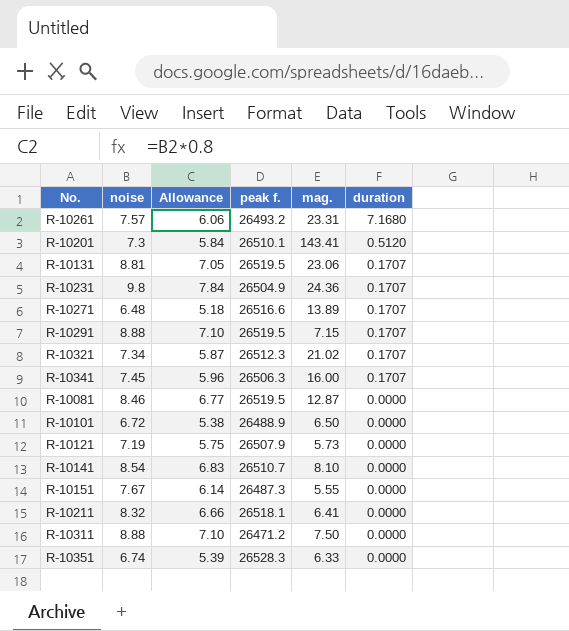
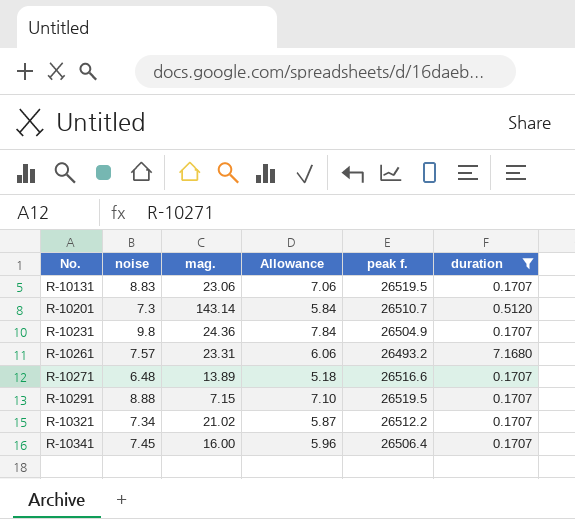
filter: none -> duration != 0.0000
row order: duration descending -> No. ascending
column mag. | position: 5 -> 3
R-10131 | noise: 8.81 -> 8.83
R-10131 | Allowance: 7.05 -> 7.06
R-10201 | mag.: 143.41 -> 143.14
R-10201 | peak f.: 26510.1 -> 26510.7
R-10321 | peak f.: 26512.3 -> 26512.2
R-10341 | peak f.: 26506.3 -> 26506.4

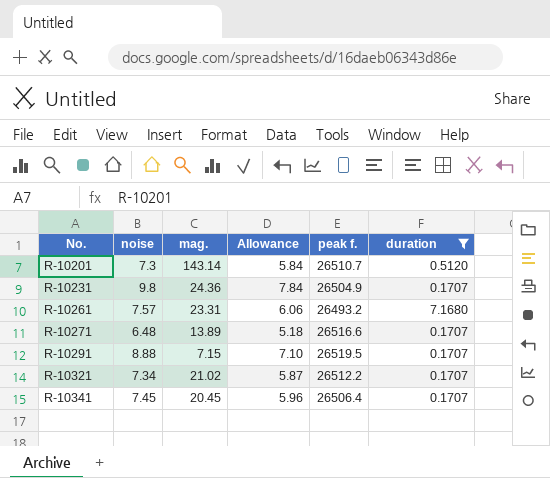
row R-10131: 8.83 | 23.06 | 7.06 | 26519.5 | 0.1707 -> none
R-10341 | mag.: 16.00 -> 20.45

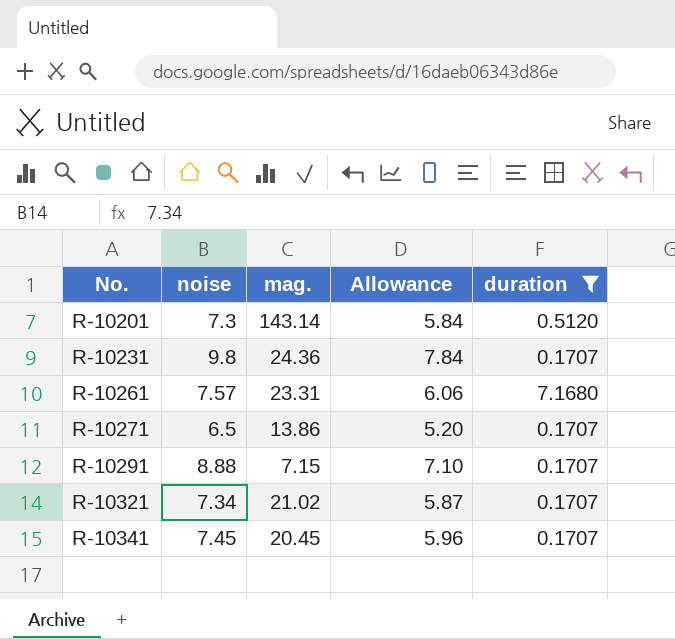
column peak f. | position: 5 -> none
R-10271 | noise: 6.48 -> 6.5
R-10271 | mag.: 13.89 -> 13.86
R-10271 | Allowance: 5.18 -> 5.20

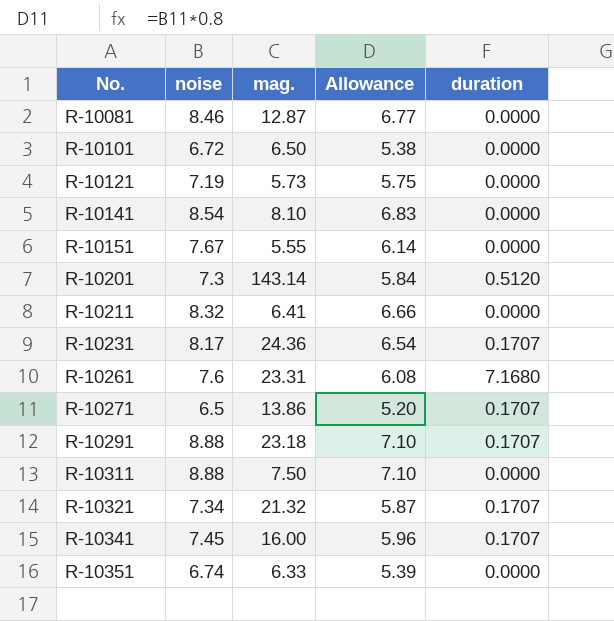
filter: duration != 0.0000 -> none
R-10231 | noise: 9.8 -> 8.17
R-10231 | Allowance: 7.84 -> 6.54
R-10261 | noise: 7.57 -> 7.6
R-10261 | Allowance: 6.06 -> 6.08
R-10291 | mag.: 7.15 -> 23.18
R-10321 | mag.: 21.02 -> 21.32
R-10341 | mag.: 20.45 -> 16.00

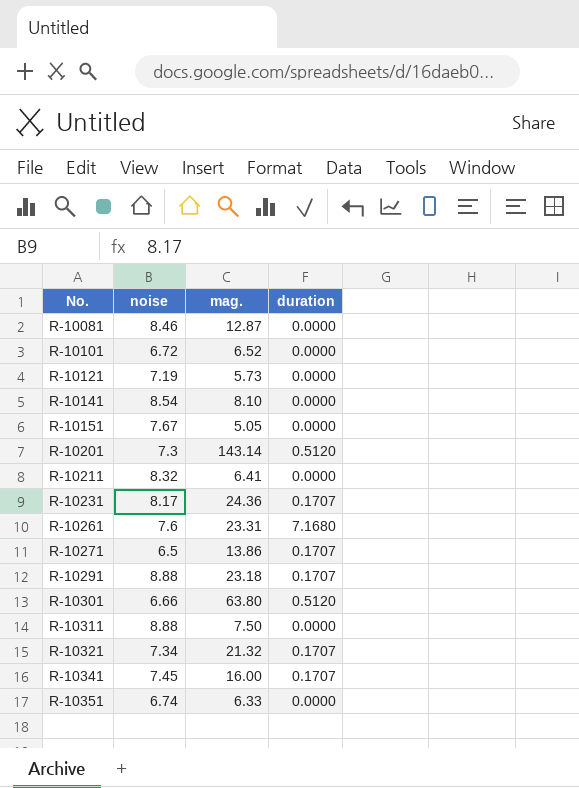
column Allowance | formula: [noise] * 0.8 -> none
R-10101 | mag.: 6.50 -> 6.52
R-10151 | mag.: 5.55 -> 5.05
row R-10301: none -> 6.66 | 63.80 | 0.5120

